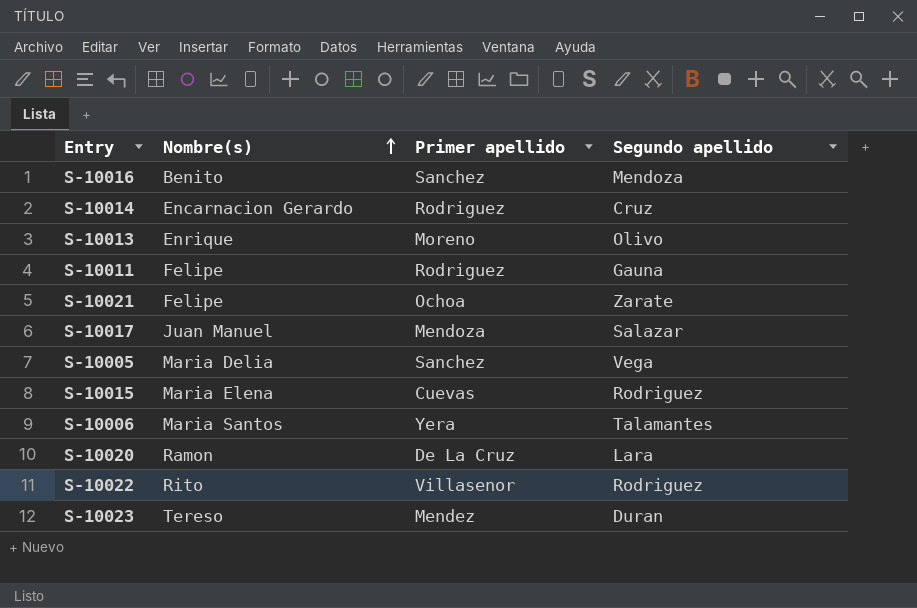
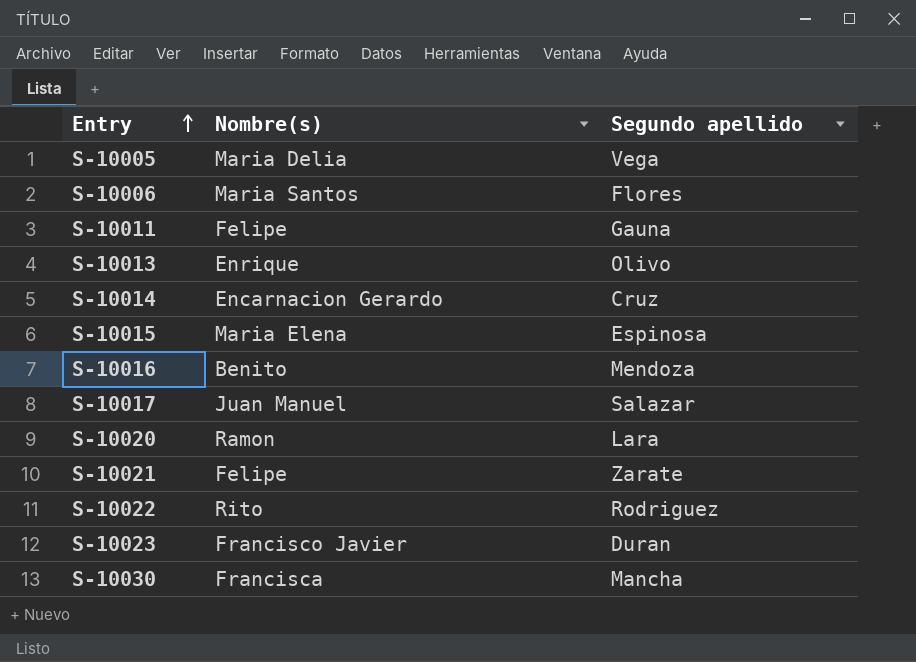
row order: Nombre(s) ascending -> Entry ascending
column Primer apellido | position: 3 -> none
S-10006 | Segundo apellido: Talamantes -> Flores
S-10015 | Segundo apellido: Rodriguez -> Espinosa
S-10023 | Nombre(s): Tereso -> Francisco Javier
row S-10030: none -> Francisca | Mancha

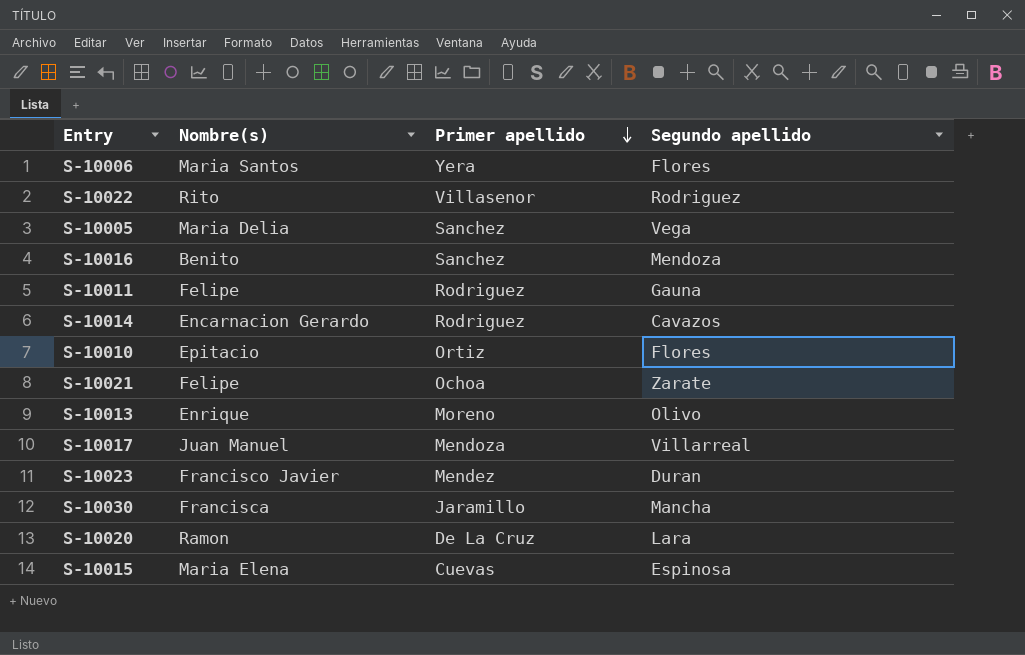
row order: Entry ascending -> Primer apellido descending
column Primer apellido | position: none -> 3
S-10014 | Segundo apellido: Cruz -> Cavazos
row S-10010: none -> Epitacio | Ortiz | Flores
S-10017 | Segundo apellido: Salazar -> Villarreal

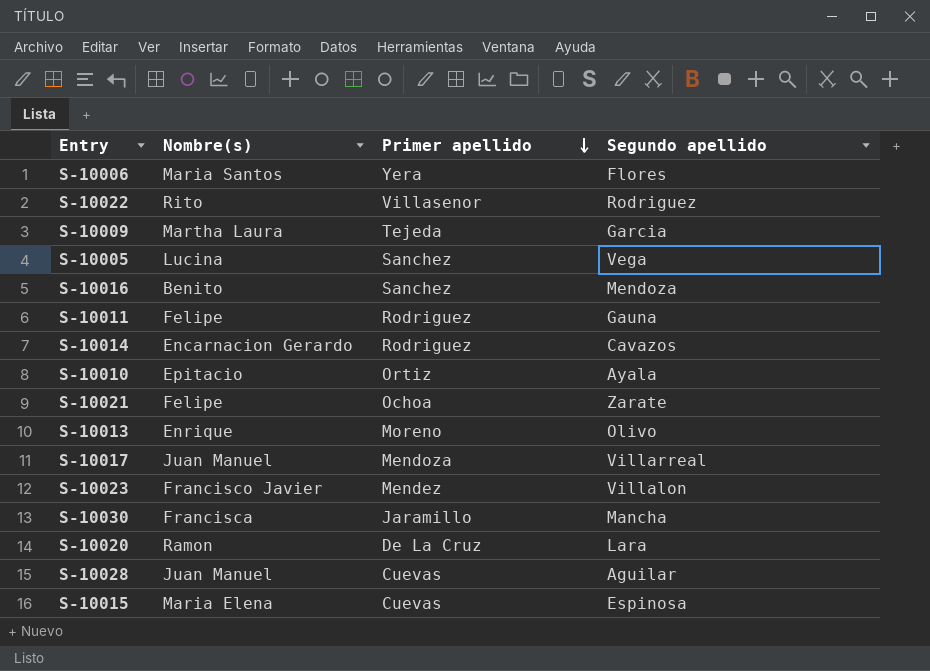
row S-10009: none -> Martha Laura | Tejeda | Garcia
S-10005 | Nombre(s): Maria Delia -> Lucina
S-10010 | Segundo apellido: Flores -> Ayala
S-10023 | Segundo apellido: Duran -> Villalon
row S-10028: none -> Juan Manuel | Cuevas | Aguilar

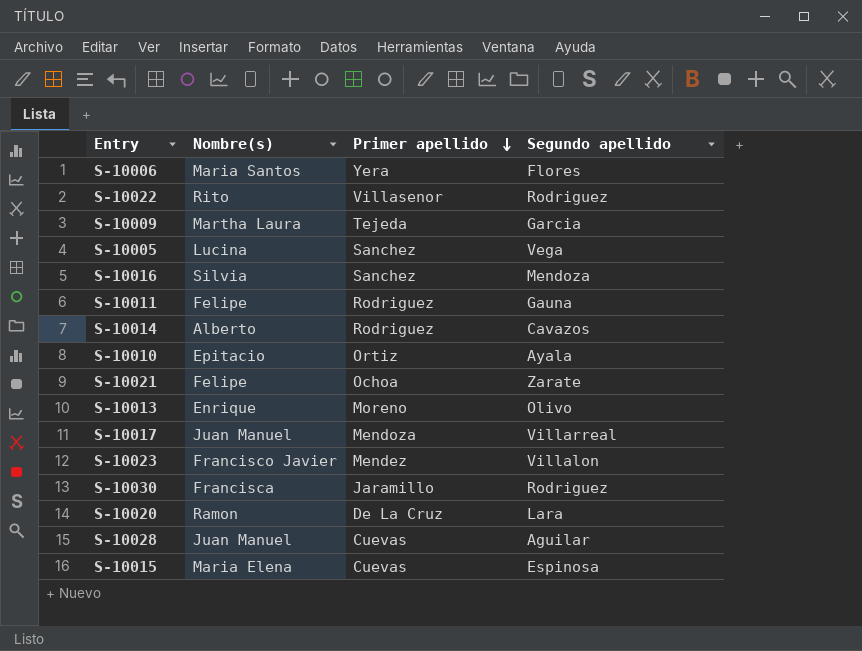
S-10016 | Nombre(s): Benito -> Silvia
S-10014 | Nombre(s): Encarnacion Gerardo -> Alberto
S-10030 | Segundo apellido: Mancha -> Rodriguez

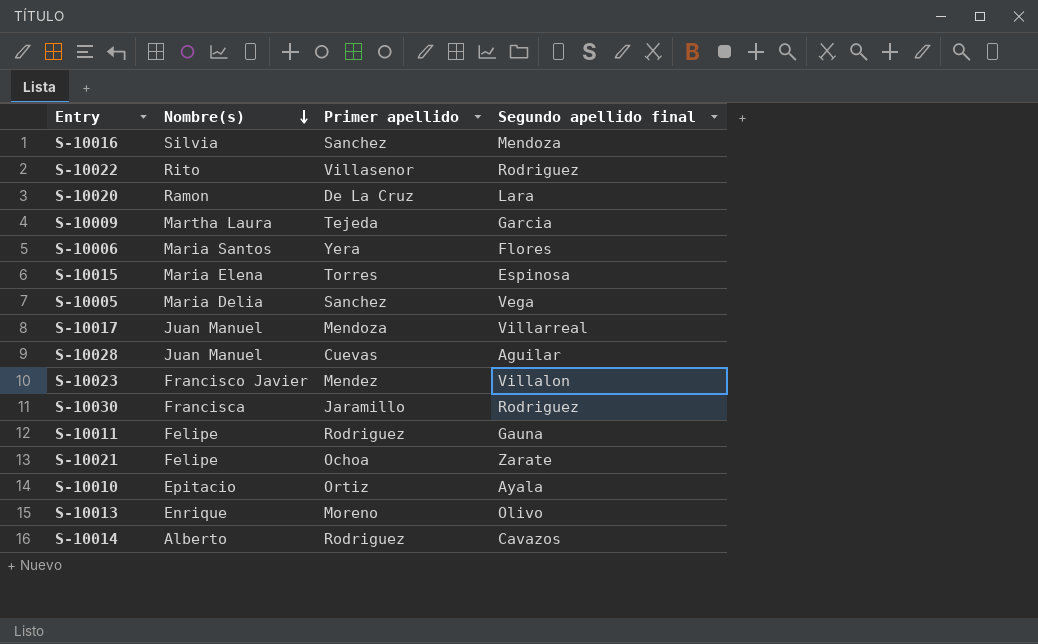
row order: Primer apellido descending -> Nombre(s) descending
column name: Segundo apellido -> Segundo apellido final
S-10015 | Primer apellido: Cuevas -> Torres
S-10005 | Nombre(s): Lucina -> Maria Delia

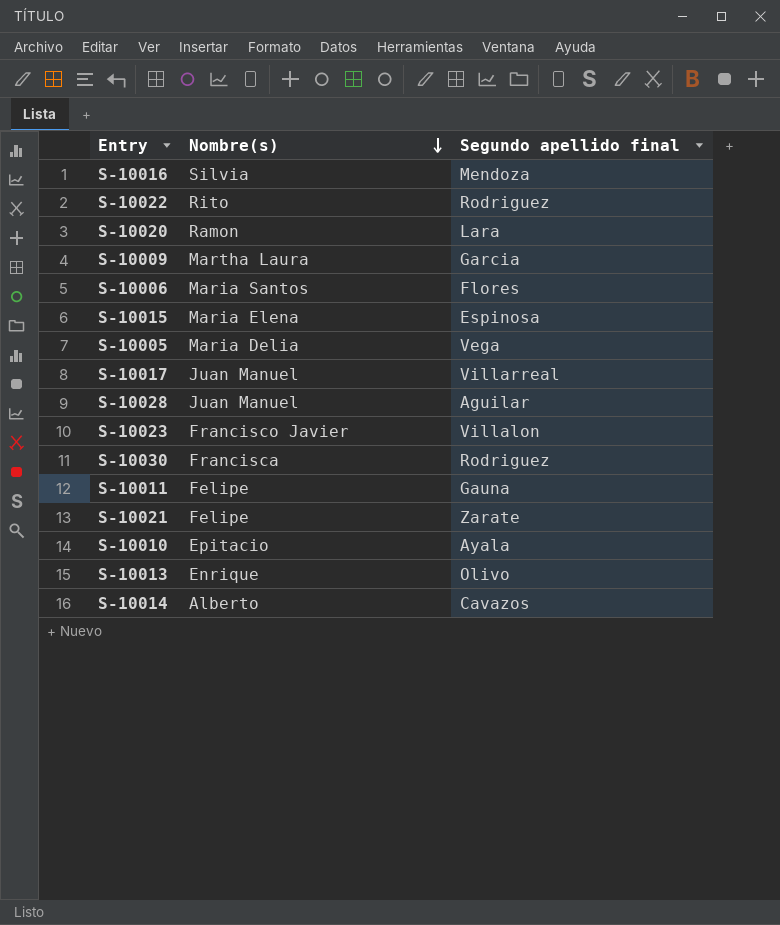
column Primer apellido | position: 3 -> none

